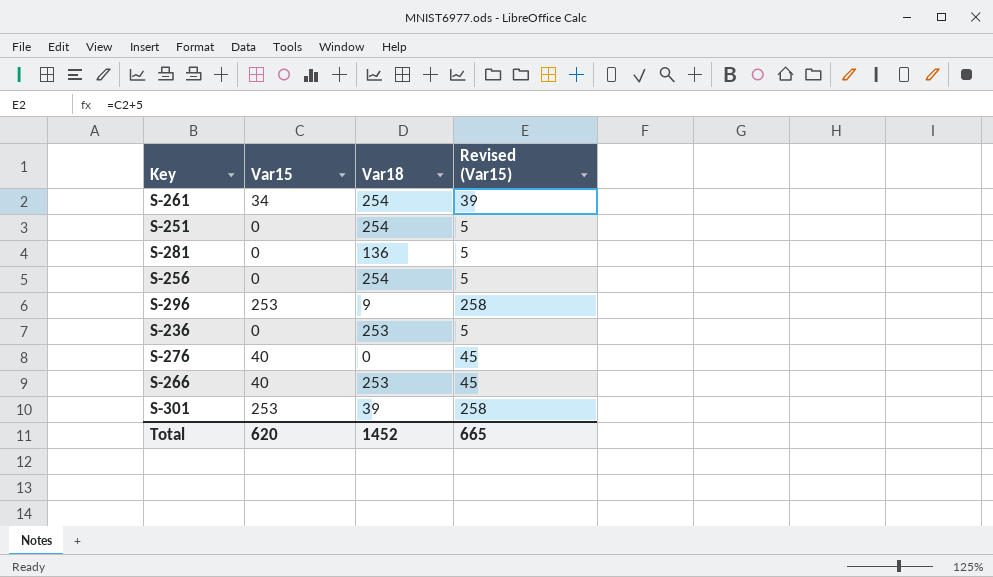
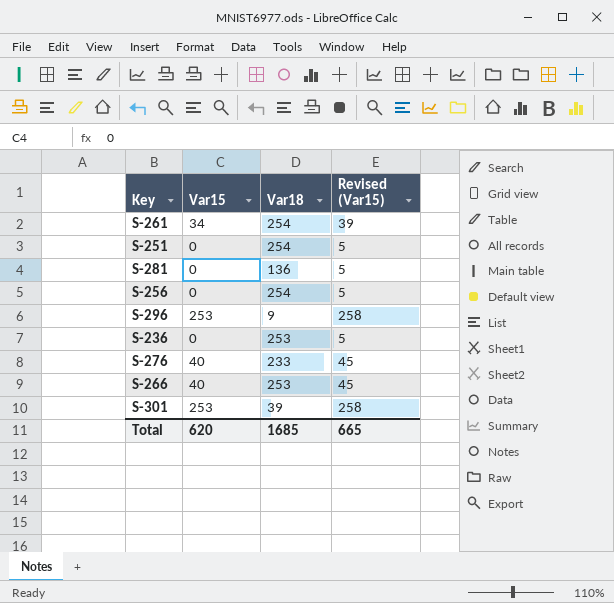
S-276 | Var18: 0 -> 233
Total | Var18: 1452 -> 1685

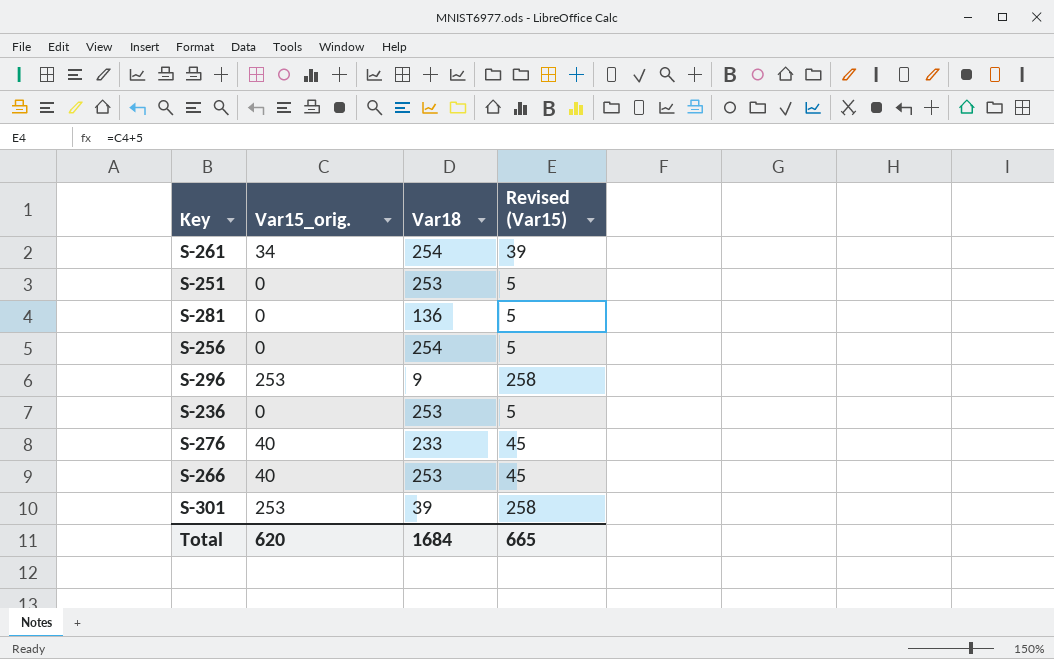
column name: Var15 -> Var15_orig.
S-251 | Var18: 254 -> 253
Total | Var18: 1685 -> 1684

